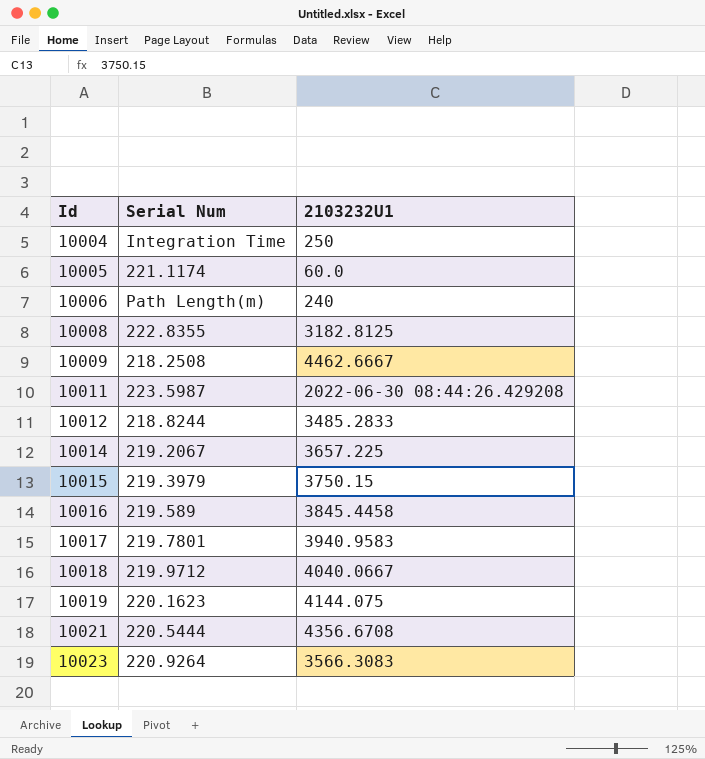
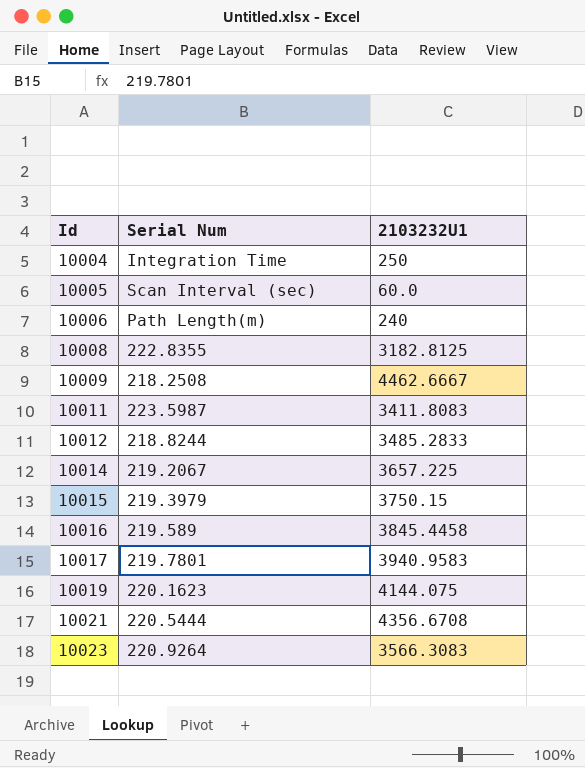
row 10018: 219.9712 | 4040.0667 -> none
10005 | Serial Num: 221.1174 -> Scan Interval (sec)
10011 | 2103232U1: 2022-06-30 08:44:26.429208 -> 3411.8083

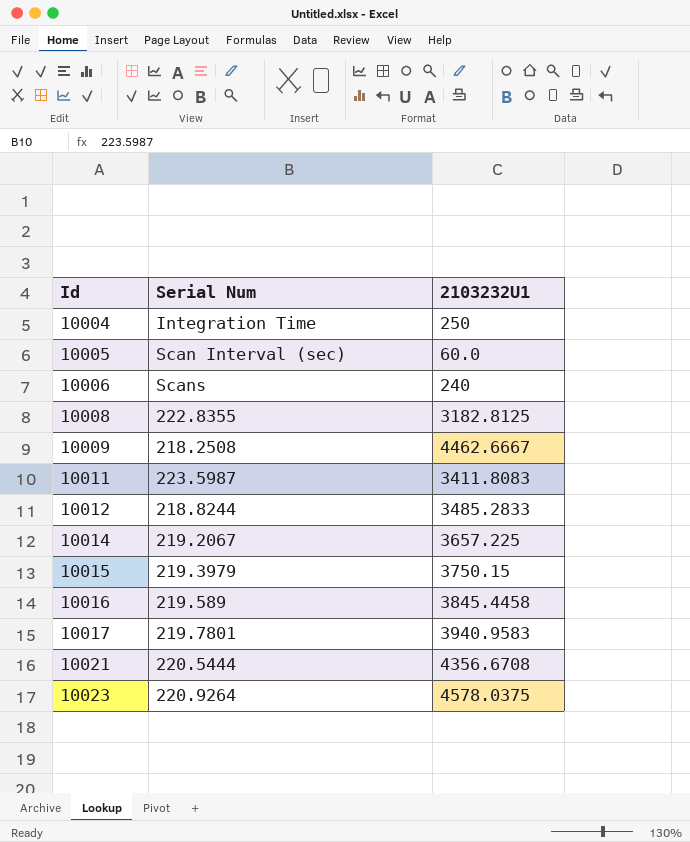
row 10019: 220.1623 | 4144.075 -> none
10006 | Serial Num: Path Length(m) -> Scans
10023 | 2103232U1: 3566.3083 -> 4578.0375

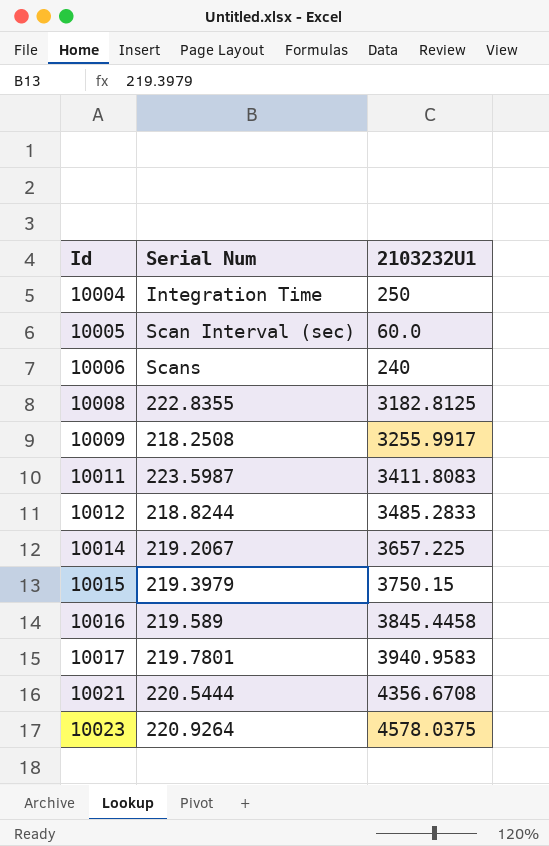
10009 | 2103232U1: 4462.6667 -> 3255.9917

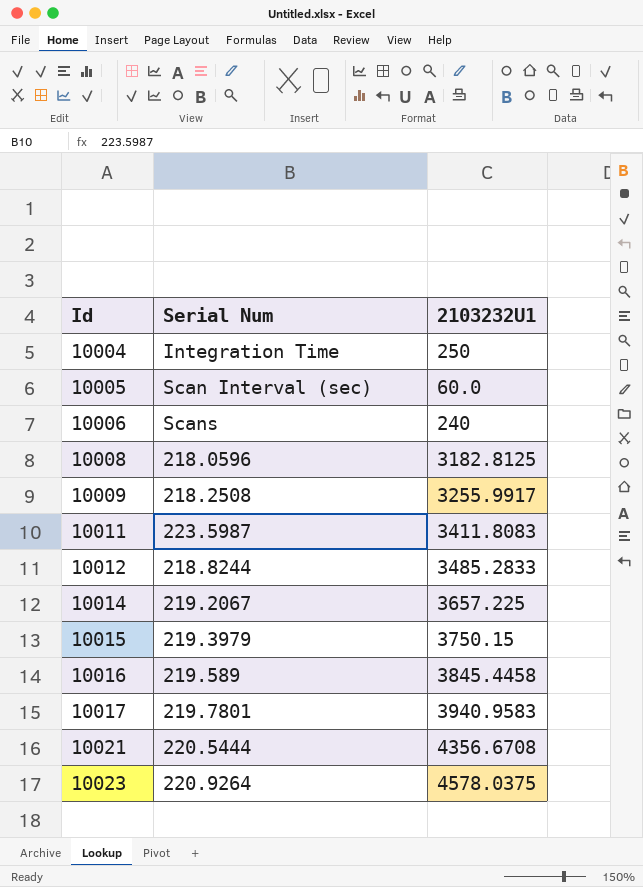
10008 | Serial Num: 222.8355 -> 218.0596

